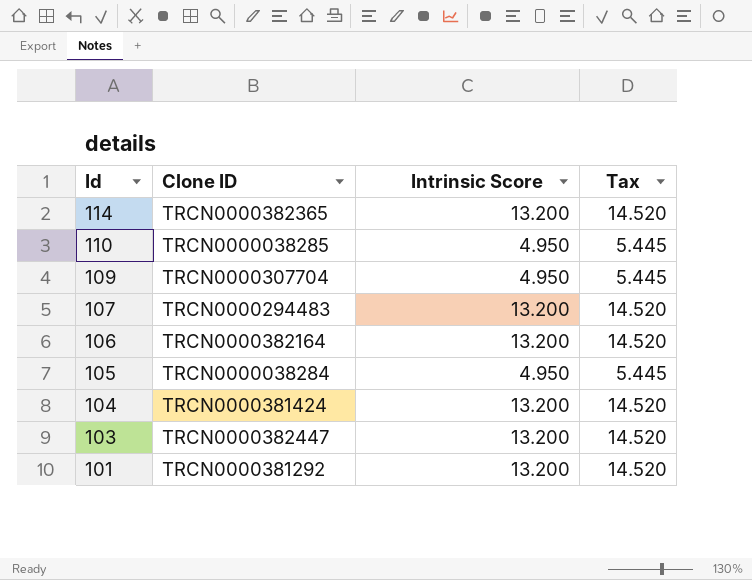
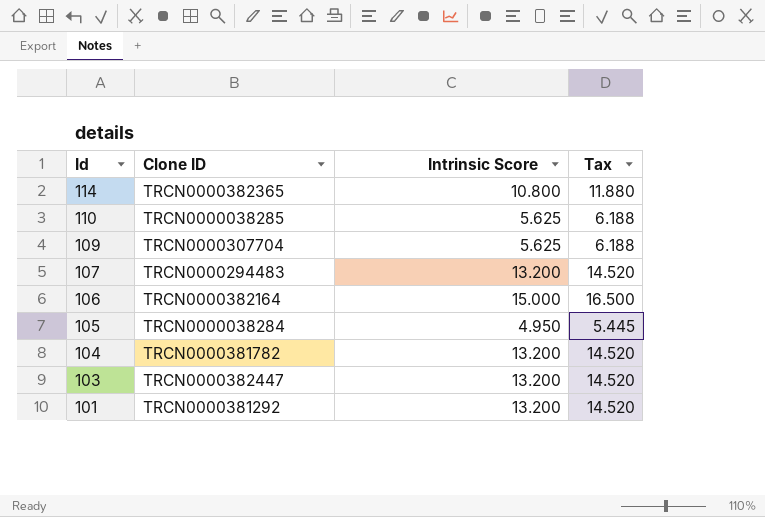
114 | Intrinsic Score: 13.200 -> 10.800
114 | Tax: 14.520 -> 11.880
110 | Intrinsic Score: 4.950 -> 5.625
110 | Tax: 5.445 -> 6.188
109 | Intrinsic Score: 4.950 -> 5.625
109 | Tax: 5.445 -> 6.188
106 | Intrinsic Score: 13.200 -> 15.000
106 | Tax: 14.520 -> 16.500
104 | Clone ID: TRCN0000381424 -> TRCN0000381782

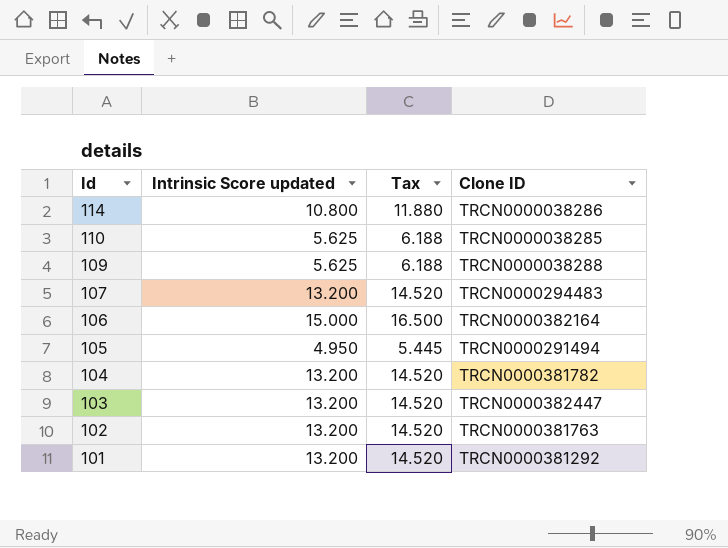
column name: Intrinsic Score -> Intrinsic Score updated
column Clone ID | position: 2 -> 4
114 | Clone ID: TRCN0000382365 -> TRCN0000038286
109 | Clone ID: TRCN0000307704 -> TRCN0000038288
105 | Clone ID: TRCN0000038284 -> TRCN0000291494
row 102: none -> 13.200 | 14.520 | TRCN0000381763

